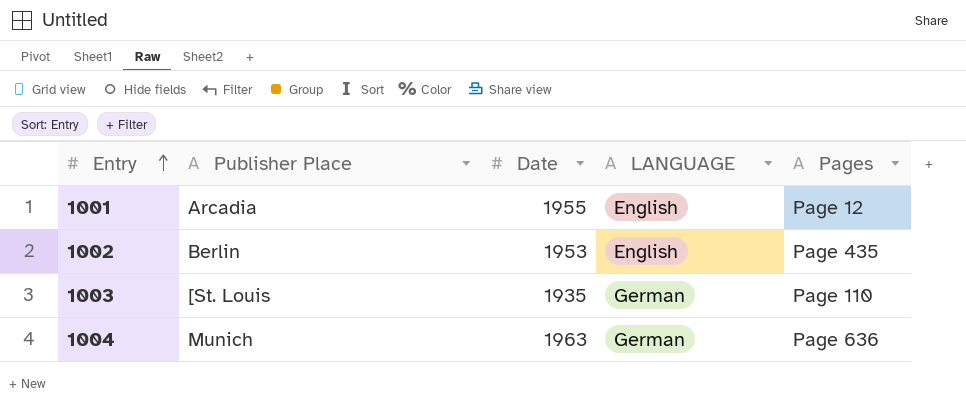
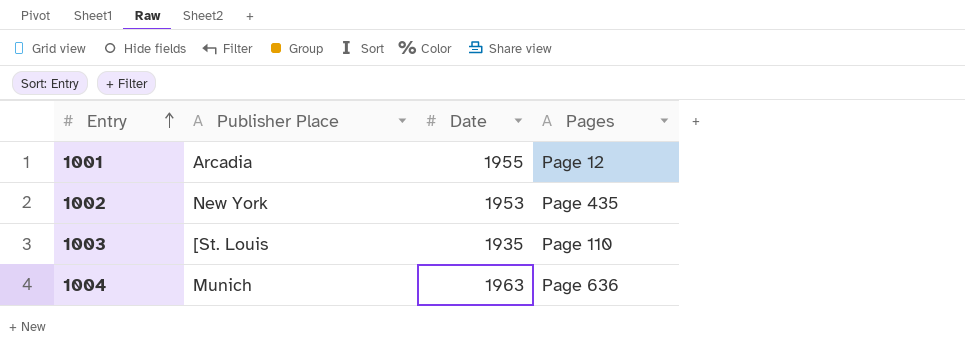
column LANGUAGE | position: 4 -> none
1002 | Publisher Place: Berlin -> New York

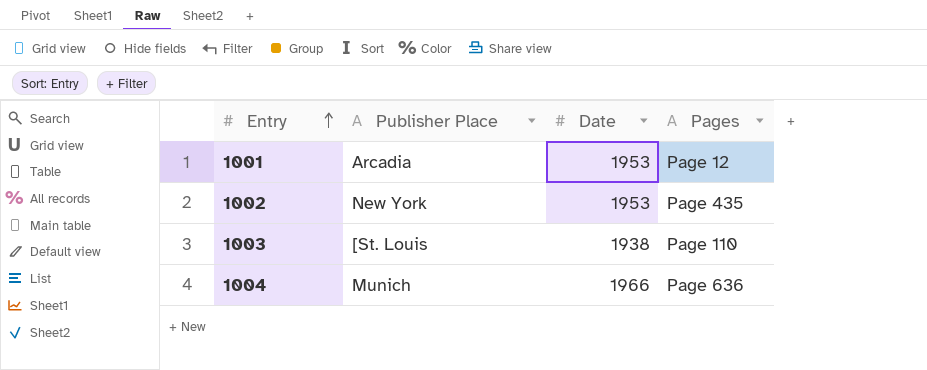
1001 | Date: 1955 -> 1953
1003 | Date: 1935 -> 1938
1004 | Date: 1963 -> 1966

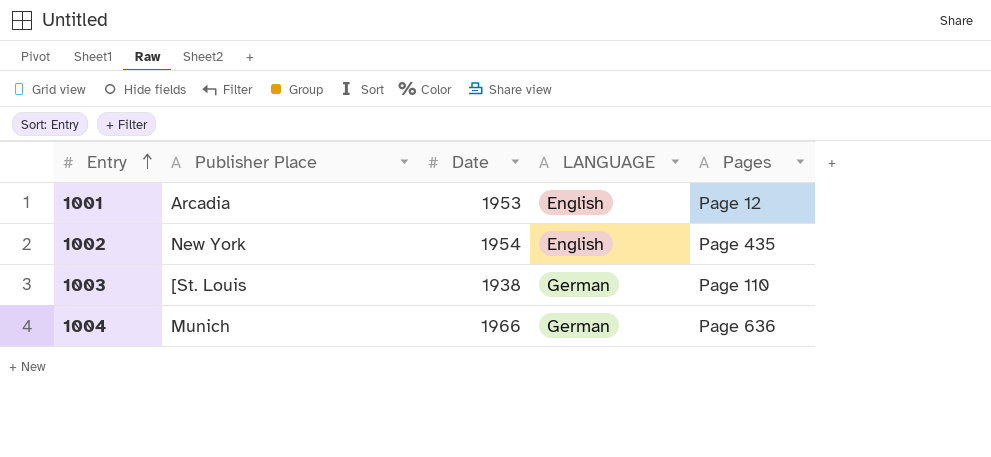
column LANGUAGE | position: none -> 4
1002 | Date: 1953 -> 1954

